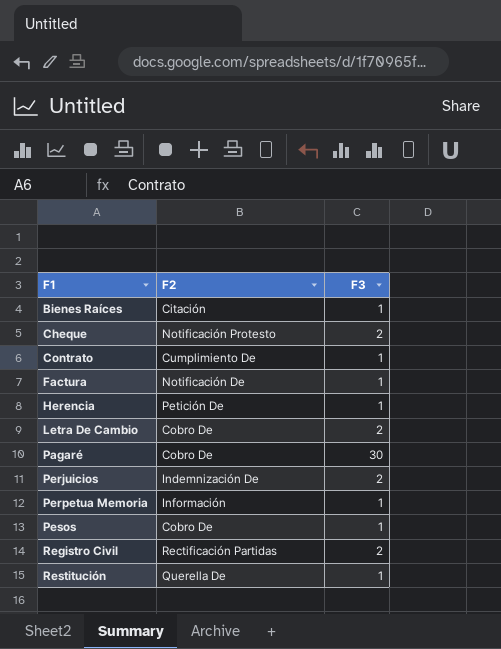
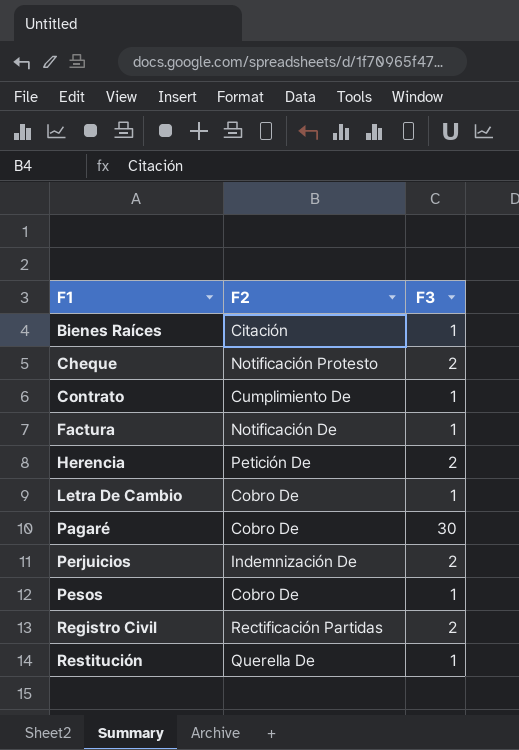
row Perpetua Memoria: Información | 1 -> none
Herencia | F3: 1 -> 2
Letra De Cambio | F3: 2 -> 1

